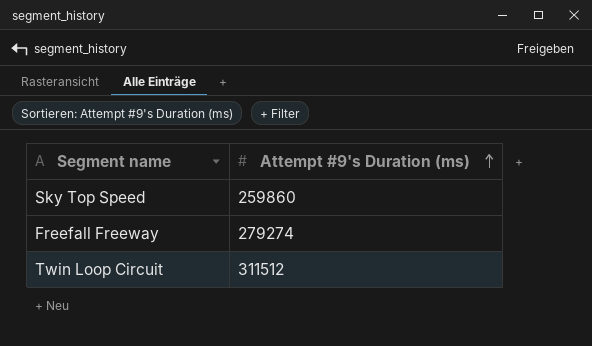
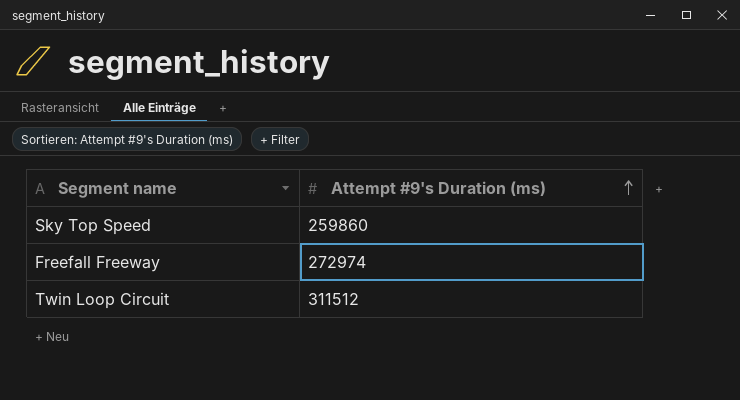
Freefall Freeway | Attempt #9's Duration (ms): 279274 -> 272974

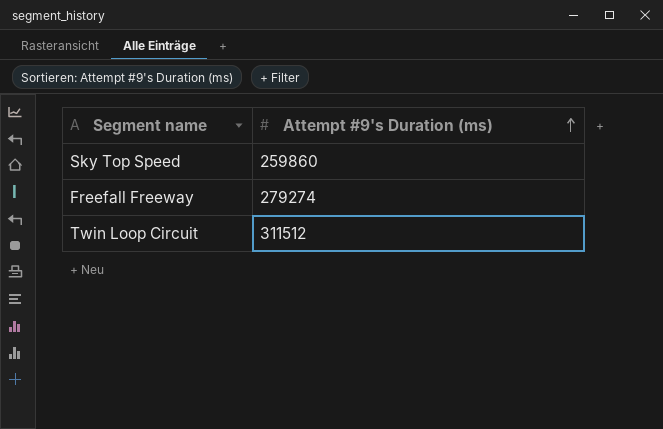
Freefall Freeway | Attempt #9's Duration (ms): 272974 -> 279274

